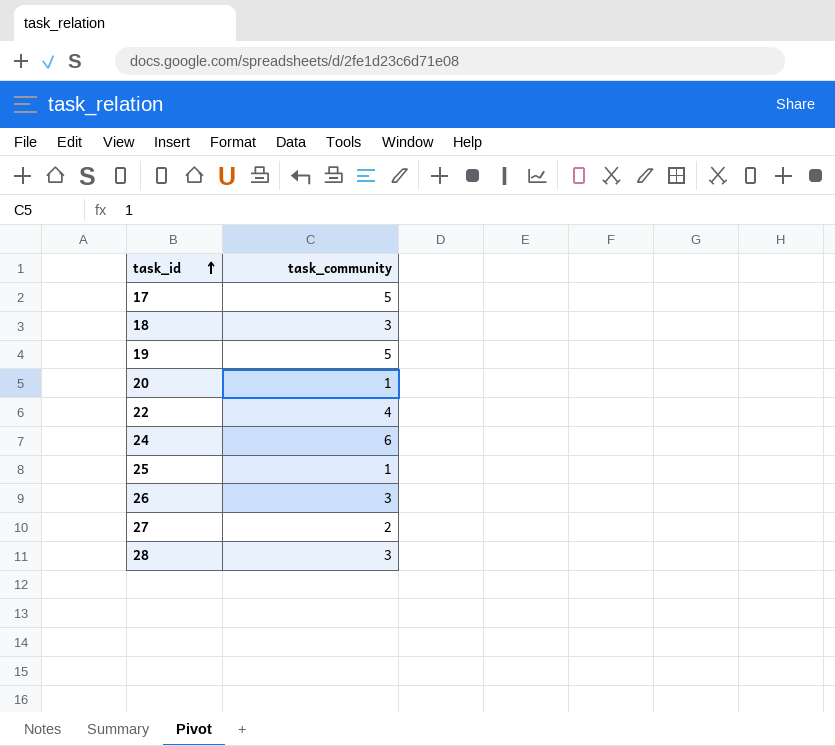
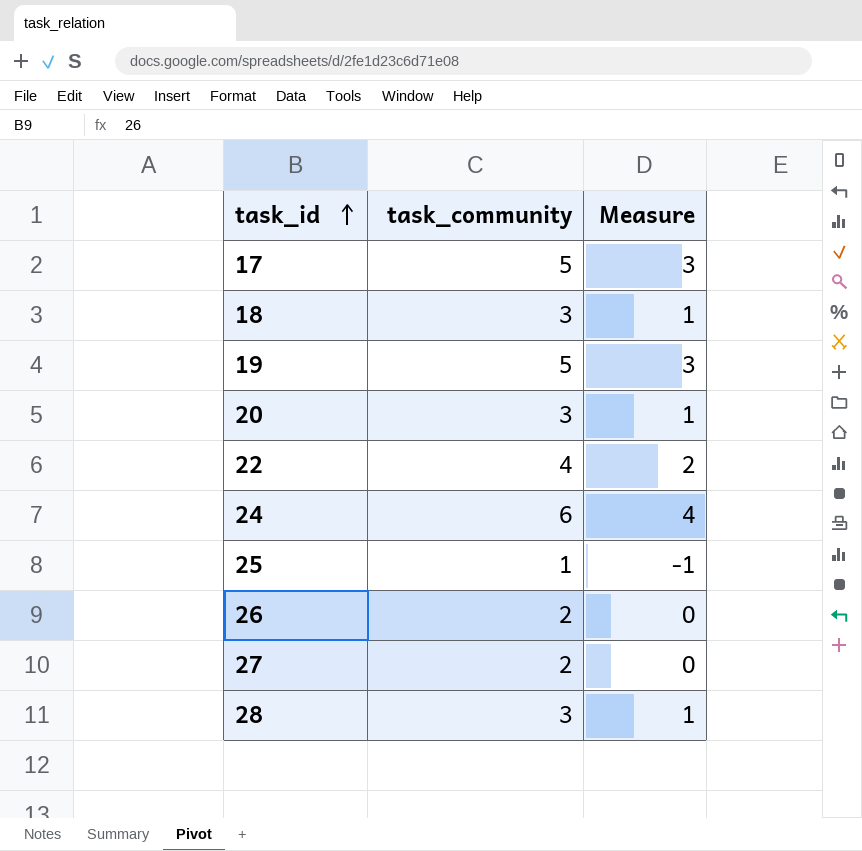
column Measure | formula: none -> [task_community] - 2
20 | task_community: 1 -> 3
26 | task_community: 3 -> 2

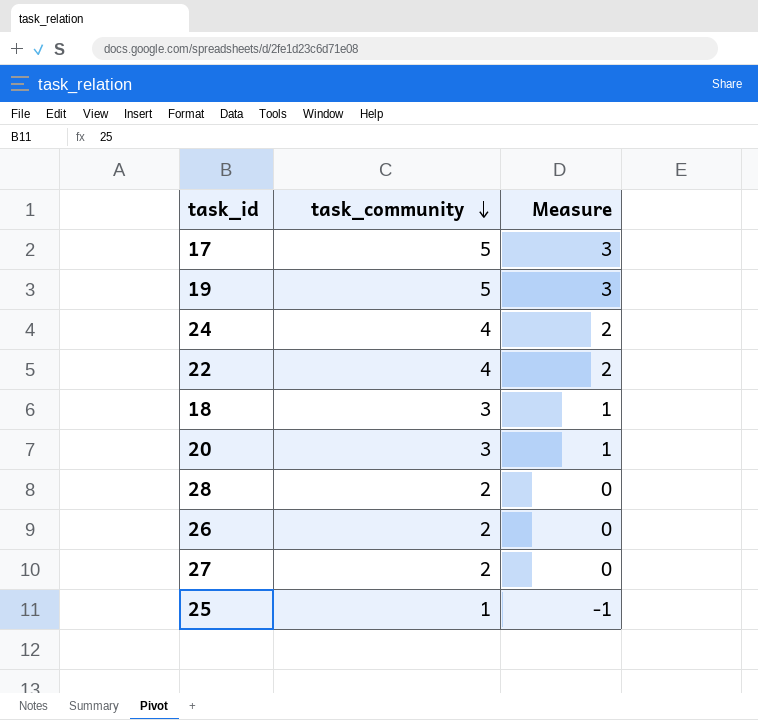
row order: task_id ascending -> task_community descending
24 | task_community: 6 -> 4
24 | Measure: 4 -> 2
28 | task_community: 3 -> 2
28 | Measure: 1 -> 0

